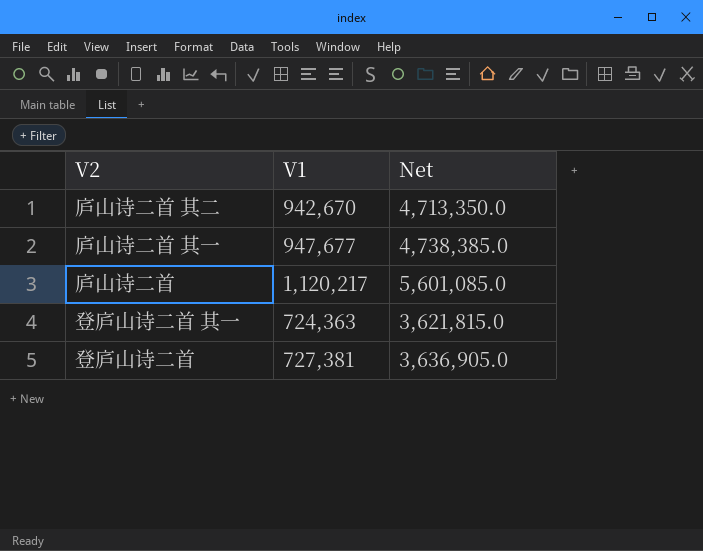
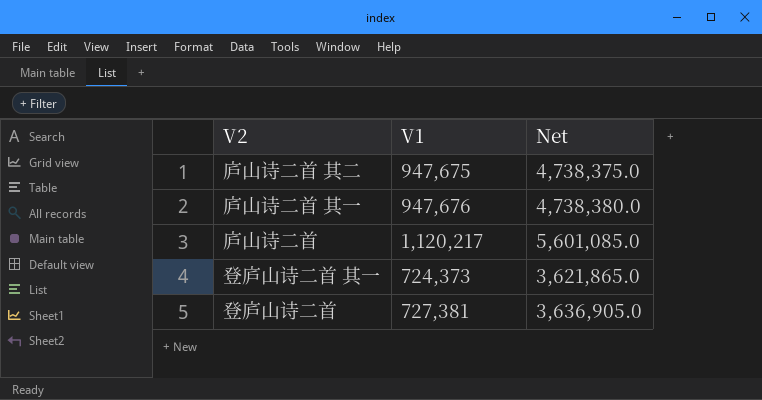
庐山诗二首 其二 | V1: 942,670 -> 947,675
庐山诗二首 其二 | Net: 4,713,350.0 -> 4,738,375.0
庐山诗二首 其一 | V1: 947,677 -> 947,676
庐山诗二首 其一 | Net: 4,738,385.0 -> 4,738,380.0
登庐山诗二首 其一 | V1: 724,363 -> 724,373
登庐山诗二首 其一 | Net: 3,621,815.0 -> 3,621,865.0

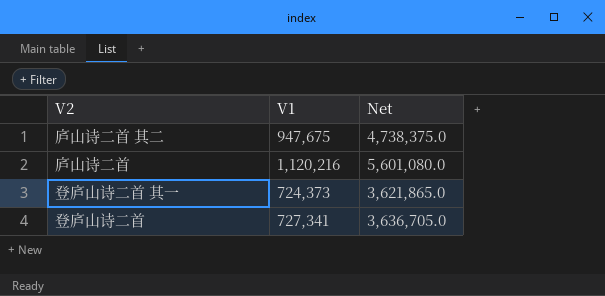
row 庐山诗二首 其一: 947,676 | 4,738,380.0 -> none
庐山诗二首 | V1: 1,120,217 -> 1,120,216
庐山诗二首 | Net: 5,601,085.0 -> 5,601,080.0
登庐山诗二首 | V1: 727,381 -> 727,341
登庐山诗二首 | Net: 3,636,905.0 -> 3,636,705.0

